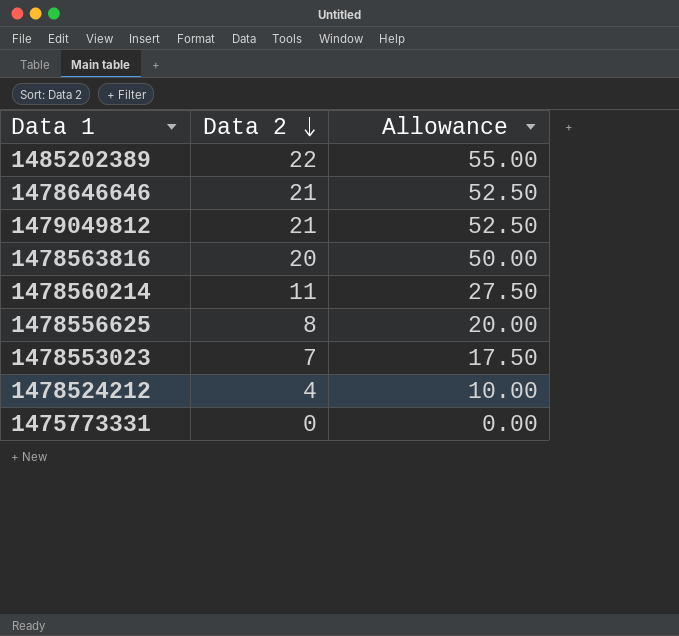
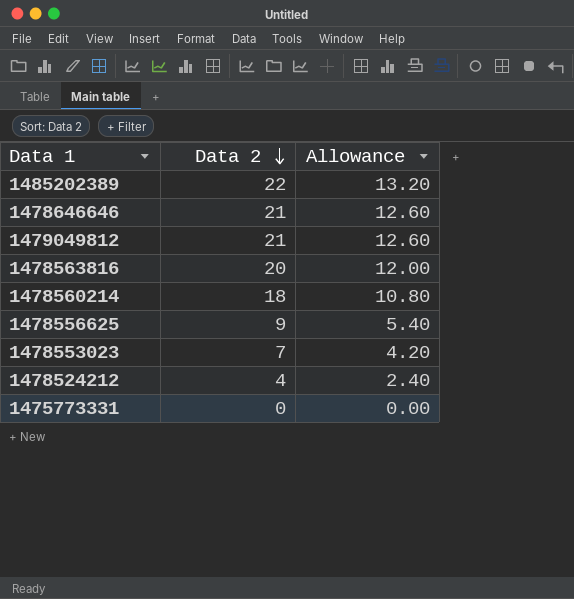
column Allowance | formula: [Data 2] * 2.5 -> [Data 2] * 0.6
1478560214 | Data 2: 11 -> 18
1478556625 | Data 2: 8 -> 9

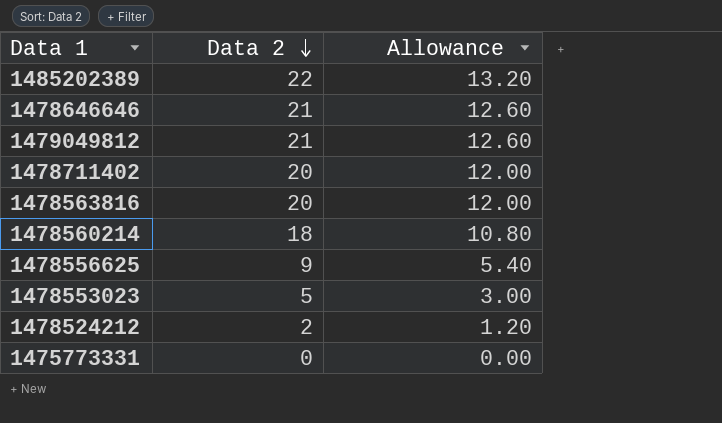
row 1478711402: none -> 20 | 12.00
1478553023 | Data 2: 7 -> 5
1478553023 | Allowance: 4.20 -> 3.00
1478524212 | Data 2: 4 -> 2
1478524212 | Allowance: 2.40 -> 1.20

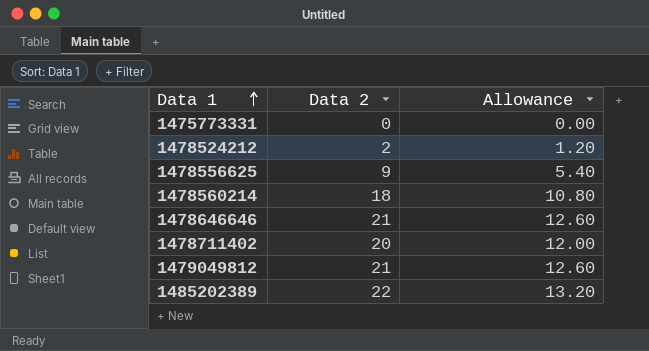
row order: Data 2 descending -> Data 1 ascending
row 1478563816: 20 | 12.00 -> none
row 1478553023: 5 | 3.00 -> none

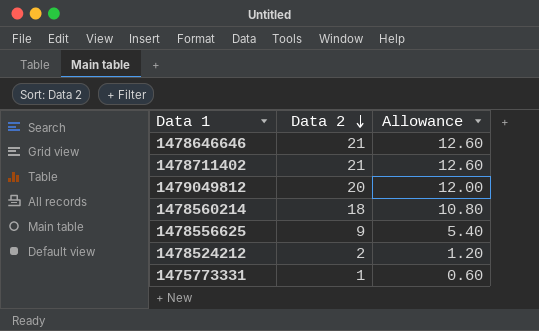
row order: Data 1 ascending -> Data 2 descending
row 1485202389: 22 | 13.20 -> none
1478711402 | Data 2: 20 -> 21
1478711402 | Allowance: 12.00 -> 12.60
1479049812 | Data 2: 21 -> 20
1479049812 | Allowance: 12.60 -> 12.00
1475773331 | Data 2: 0 -> 1
1475773331 | Allowance: 0.00 -> 0.60

